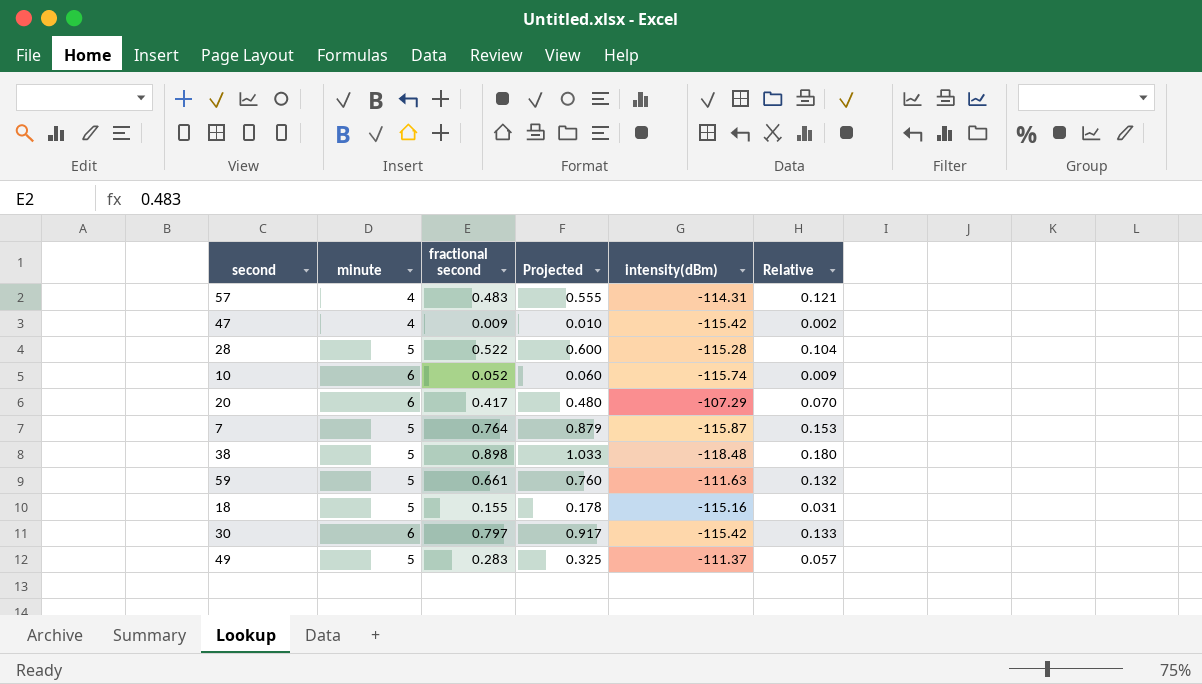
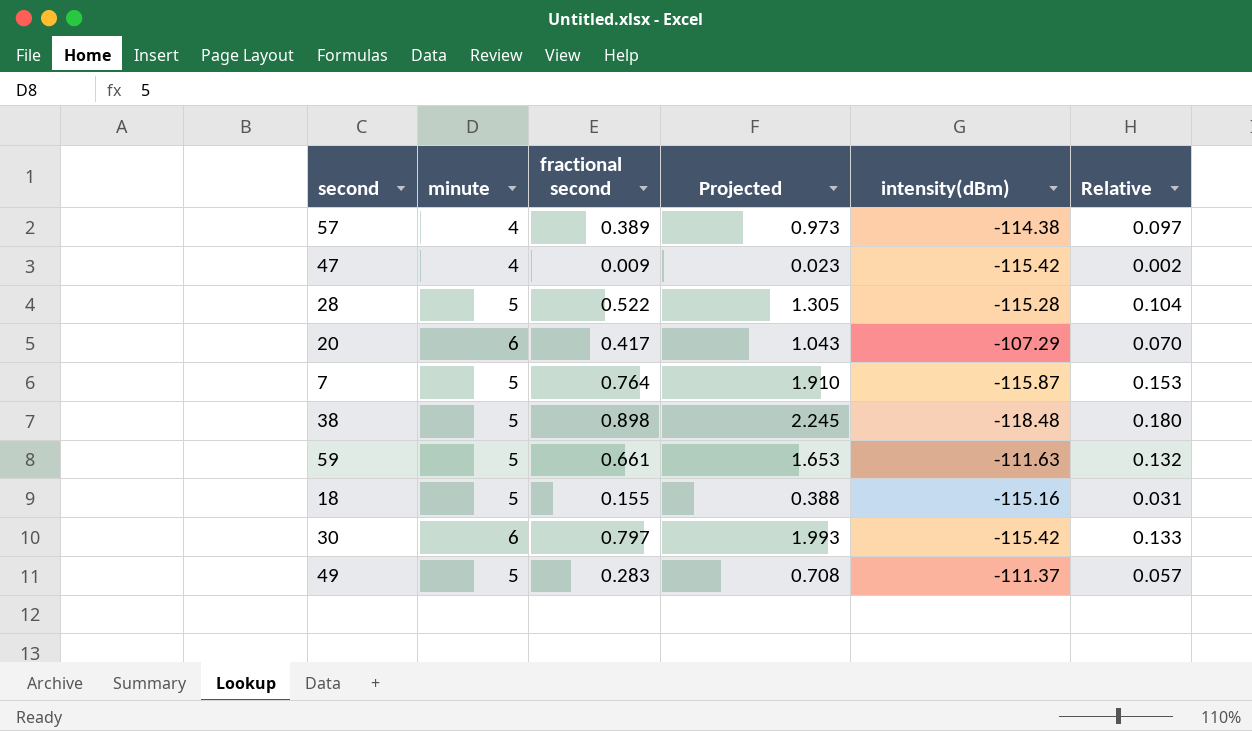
column Projected | formula: [fractional second] * 1.15 -> [fractional second] * 2.5
row 10: 6 | 0.052 | 0.060 | -115.74 | 0.009 -> none
57 | fractional second: 0.483 -> 0.389
57 | intensity(dBm): -114.31 -> -114.38
57 | Relative: 0.121 -> 0.097

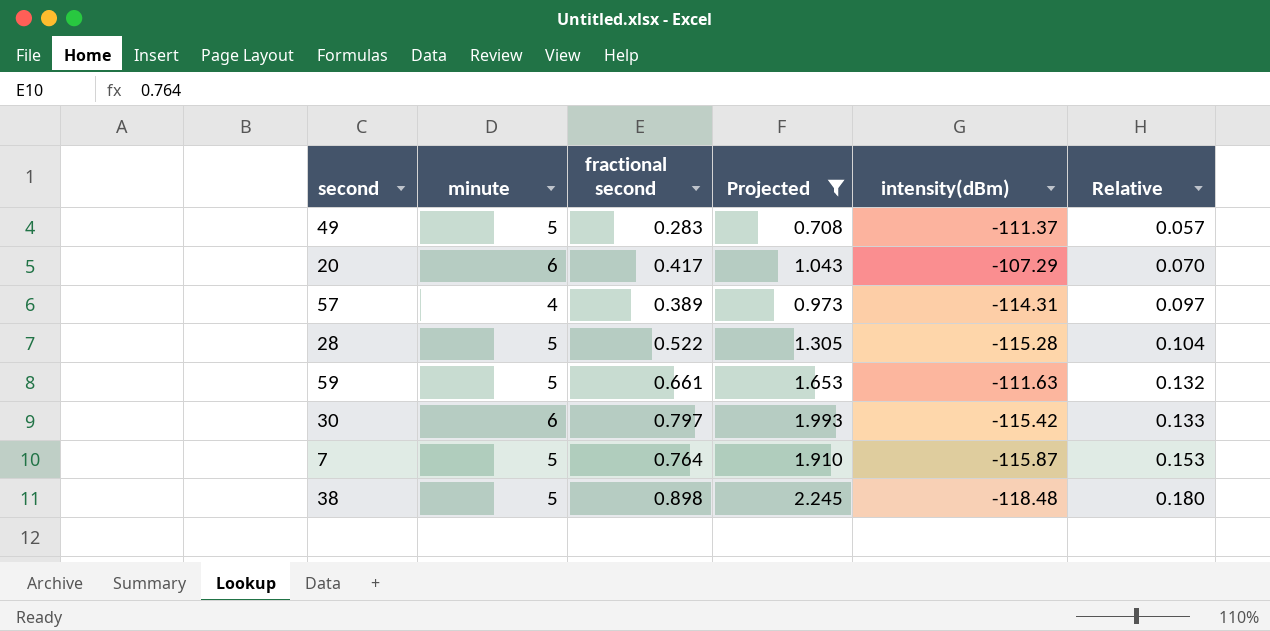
filter: none -> Projected >= 0.708
row order: none -> Relative ascending
57 | intensity(dBm): -114.38 -> -114.31

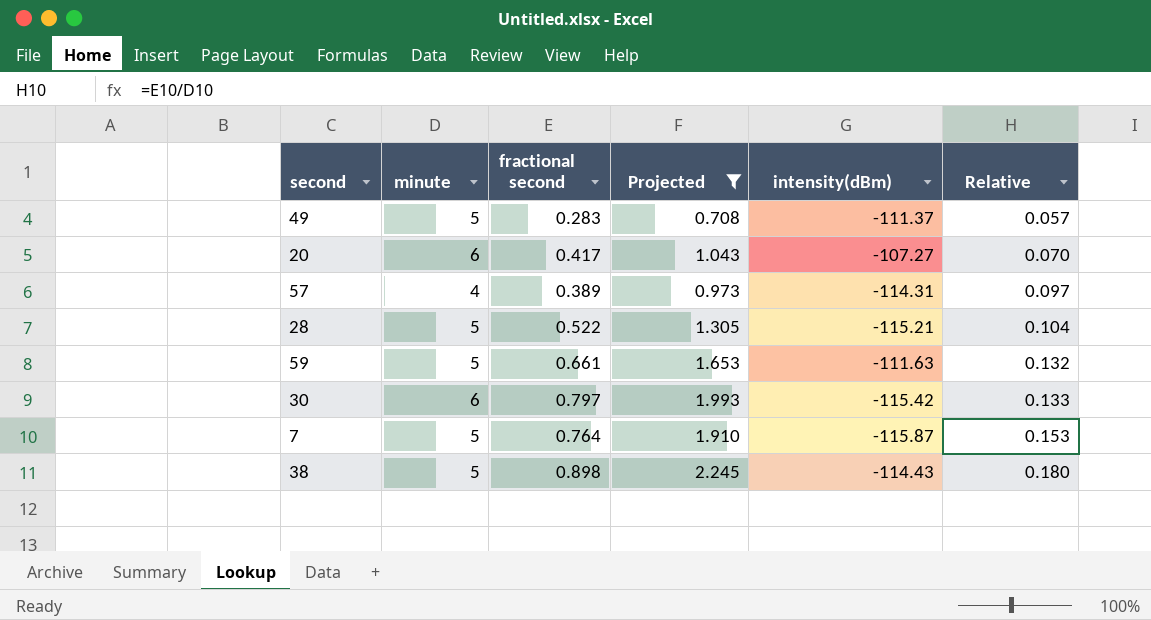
20 | intensity(dBm): -107.29 -> -107.27
28 | intensity(dBm): -115.28 -> -115.21
38 | intensity(dBm): -118.48 -> -114.43

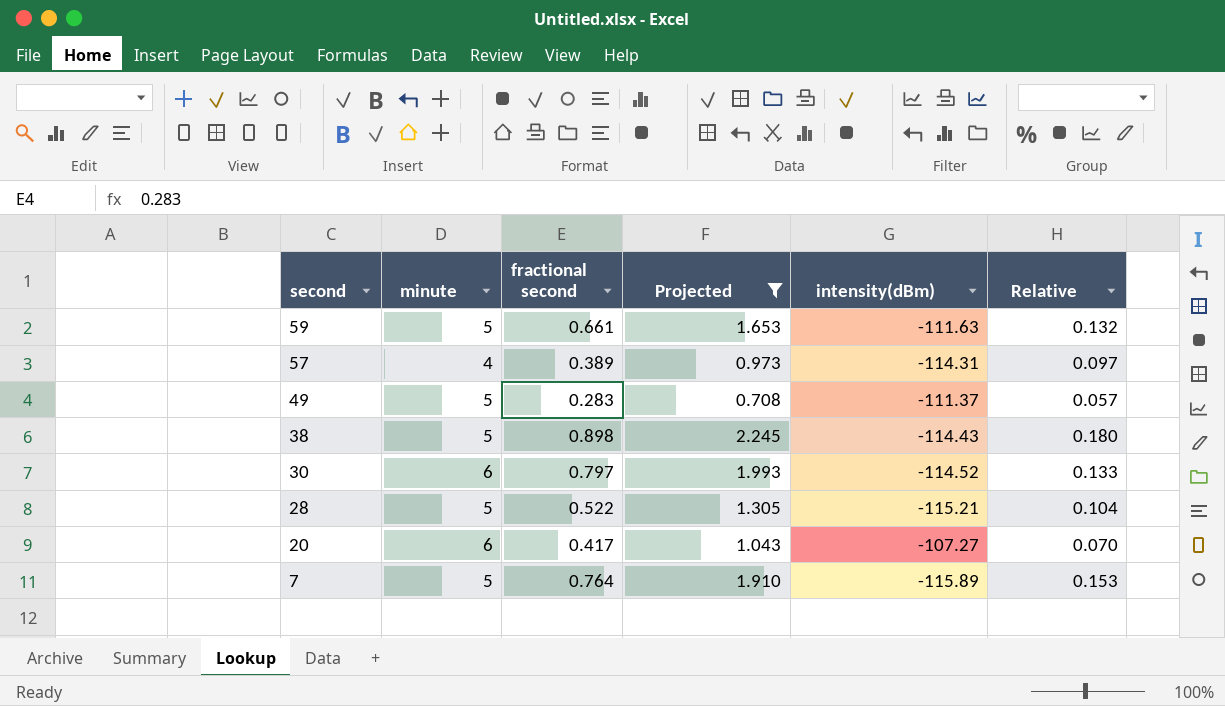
row order: Relative ascending -> second descending
30 | intensity(dBm): -115.42 -> -114.52
7 | intensity(dBm): -115.87 -> -115.89

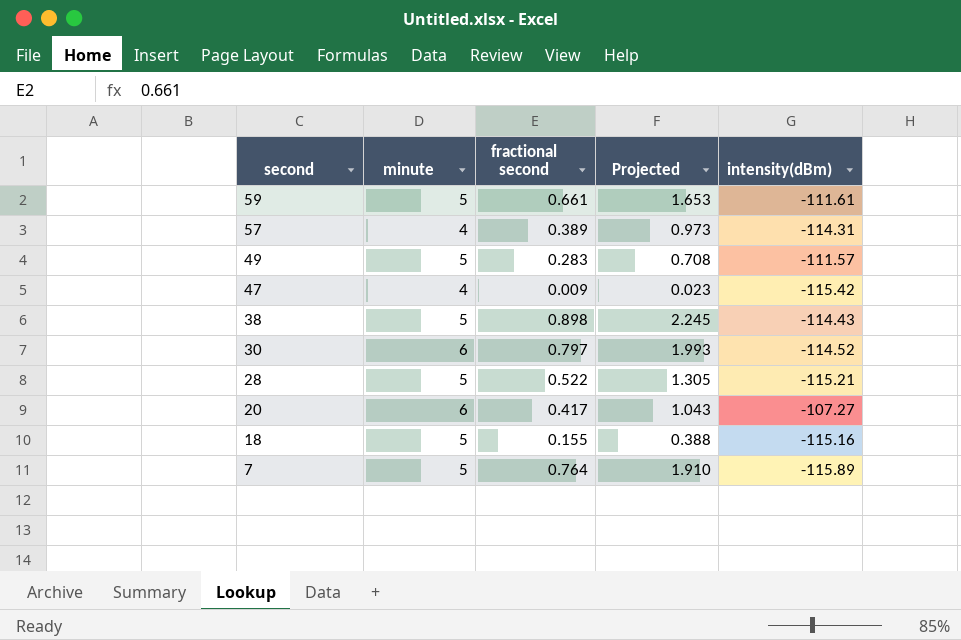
filter: Projected >= 0.708 -> none
column Relative | formula: [fractional second] / [minute] -> none
59 | intensity(dBm): -111.63 -> -111.61
49 | intensity(dBm): -111.37 -> -111.57

